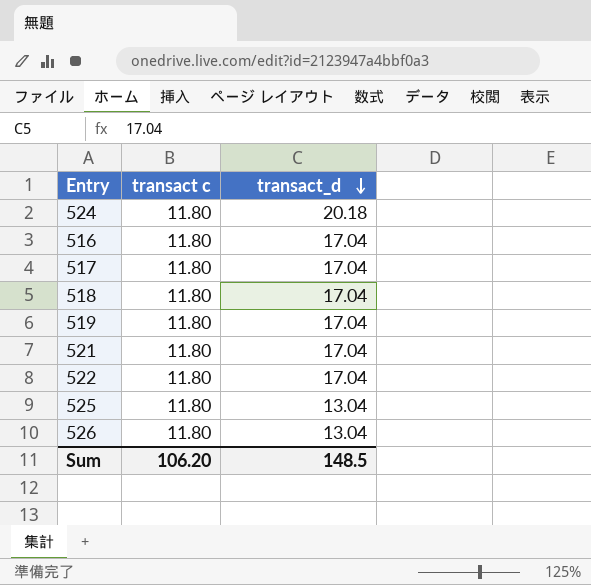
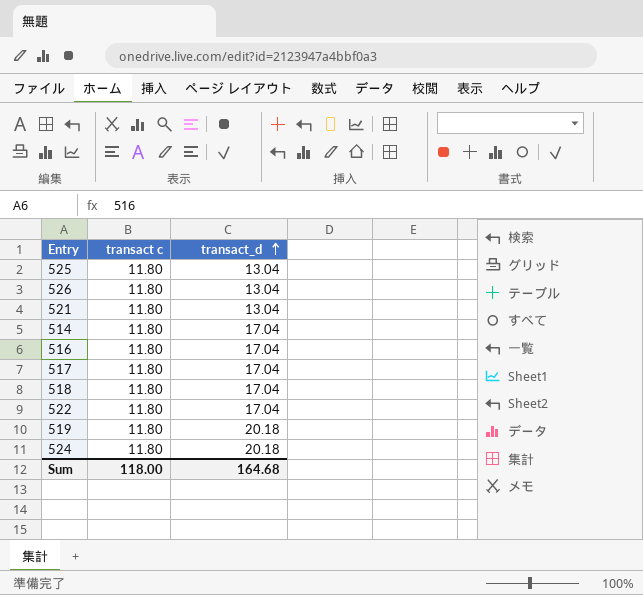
row order: transact_d descending -> transact_d ascending
521 | transact_d: 17.04 -> 13.04
row 514: none -> 11.80 | 17.04
519 | transact_d: 17.04 -> 20.18
Sum | transact c: 106.20 -> 118.00
Sum | transact_d: 148.5 -> 164.68

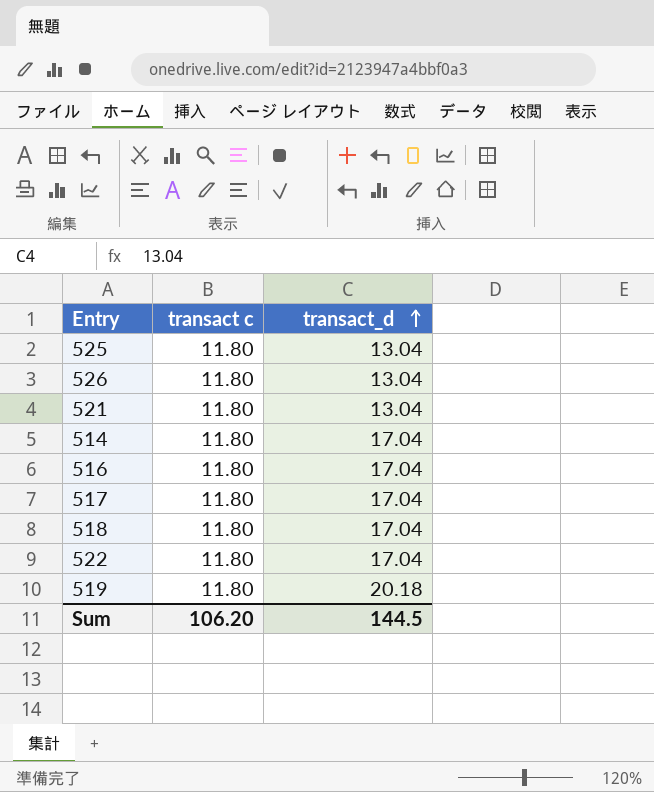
row 524: 11.80 | 20.18 -> none
Sum | transact c: 118.00 -> 106.20
Sum | transact_d: 164.68 -> 144.5

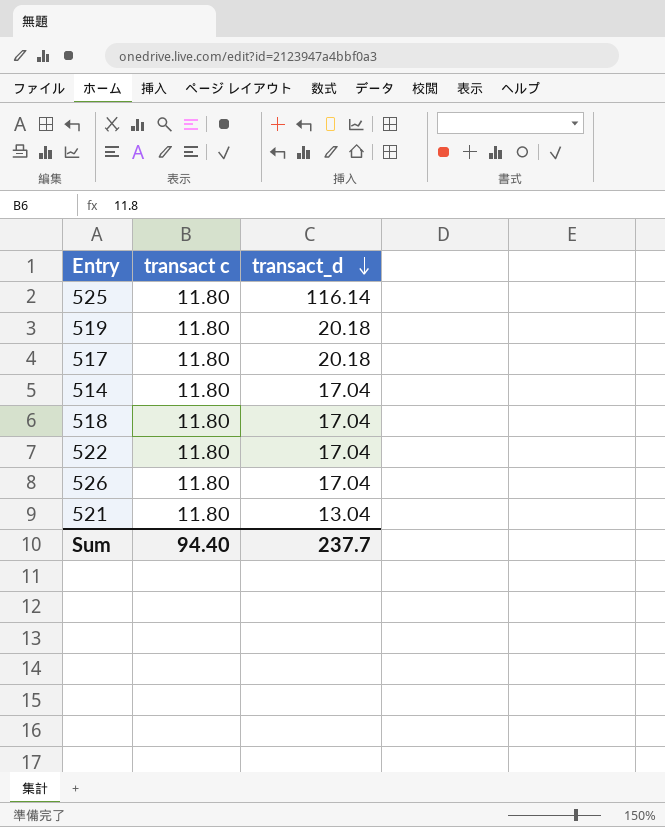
row order: transact_d ascending -> transact_d descending
row 516: 11.80 | 17.04 -> none
525 | transact_d: 13.04 -> 116.14
517 | transact_d: 17.04 -> 20.18
526 | transact_d: 13.04 -> 17.04
Sum | transact c: 106.20 -> 94.40
Sum | transact_d: 144.5 -> 237.7

